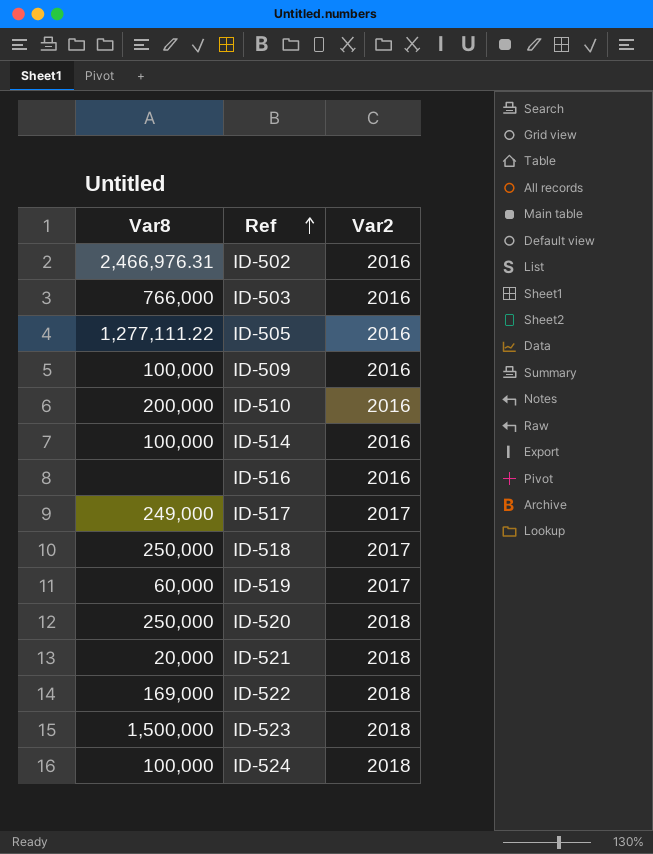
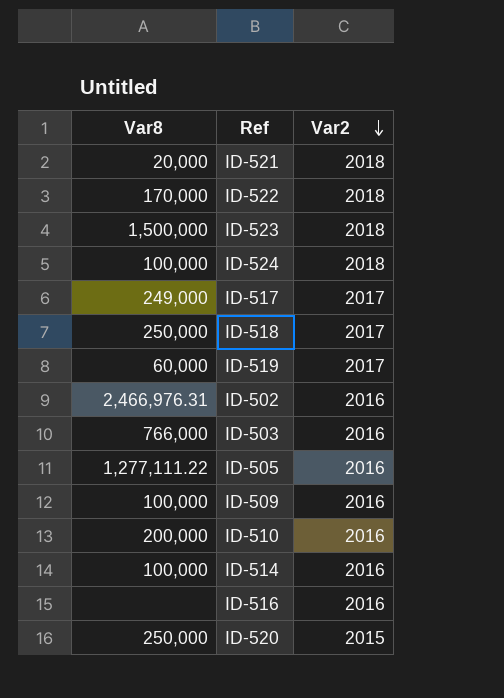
row order: Ref ascending -> Var2 descending
ID-522 | Var8: 169,000 -> 170,000
ID-520 | Var2: 2018 -> 2015

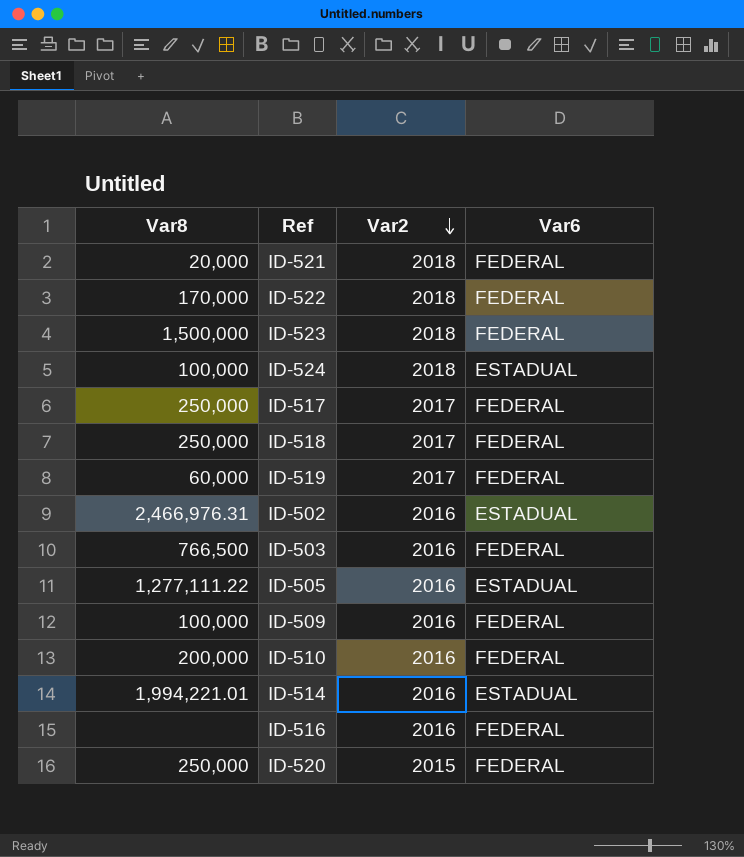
column Var6 | position: none -> 4
ID-517 | Var8: 249,000 -> 250,000
ID-503 | Var8: 766,000 -> 766,500
ID-514 | Var8: 100,000 -> 1,994,221.01

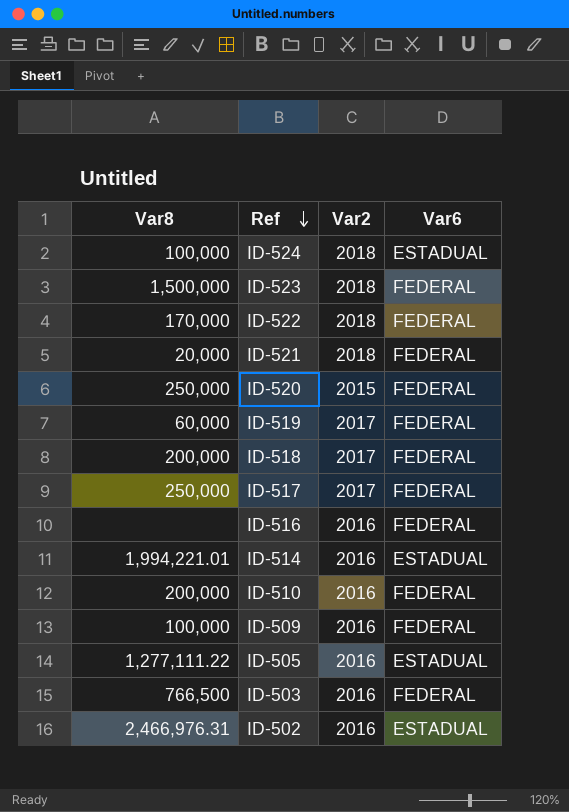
row order: Var2 descending -> Ref descending
ID-518 | Var8: 250,000 -> 200,000

